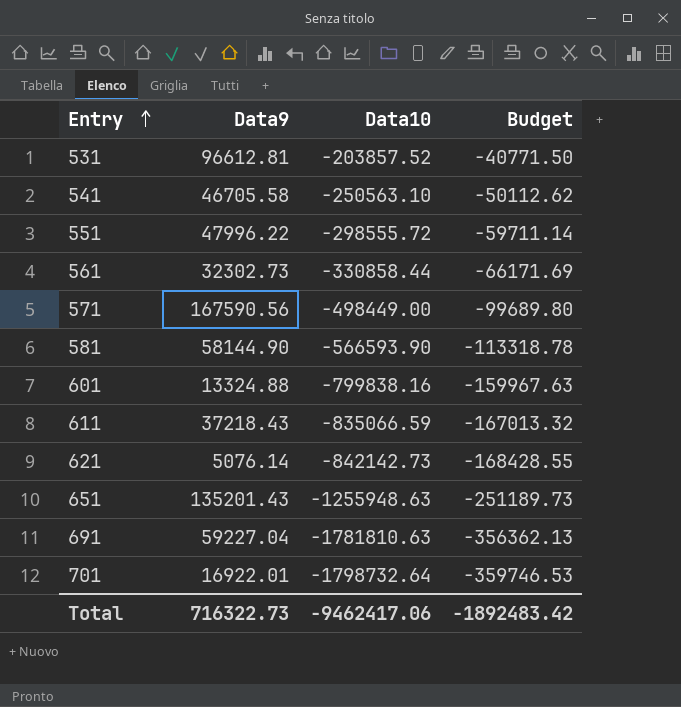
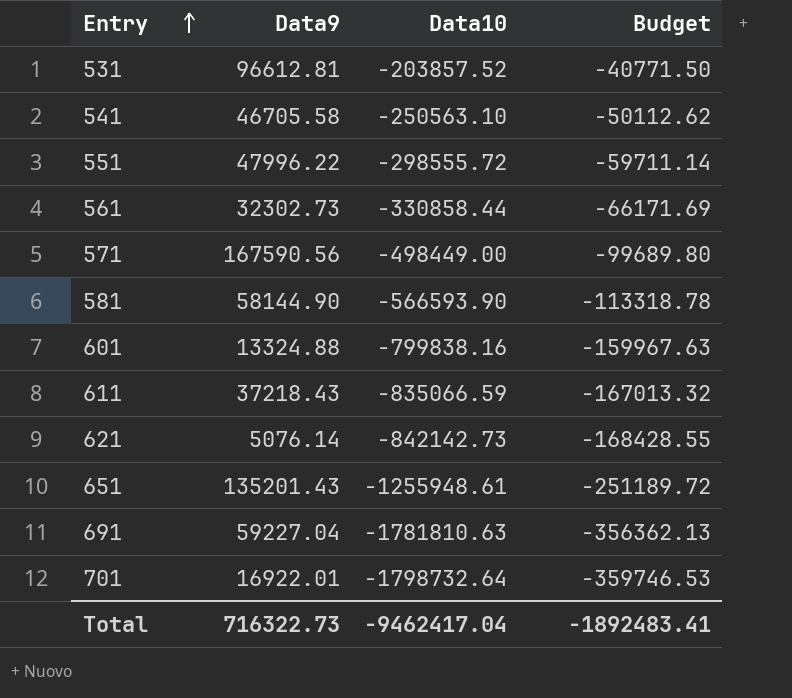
651 | Data10: -1255948.63 -> -1255948.61
651 | Budget: -251189.73 -> -251189.72
Total | Data10: -9462417.06 -> -9462417.04
Total | Budget: -1892483.42 -> -1892483.41

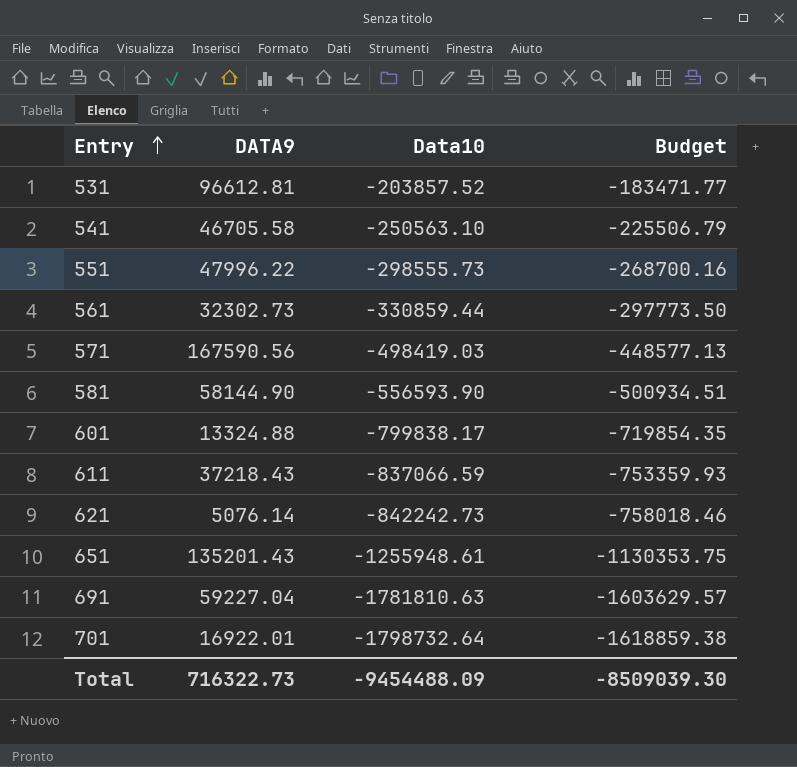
column name: Data9 -> DATA9
column Budget | formula: [Data10] * 0.2 -> [Data10] * 0.9
551 | Data10: -298555.72 -> -298555.73
561 | Data10: -330858.44 -> -330859.44
571 | Data10: -498449.00 -> -498419.03
581 | Data10: -566593.90 -> -556593.90
601 | Data10: -799838.16 -> -799838.17
611 | Data10: -835066.59 -> -837066.59
621 | Data10: -842142.73 -> -842242.73
Total | Data10: -9462417.04 -> -9454488.09
Total | Budget: -1892483.41 -> -8509039.30

